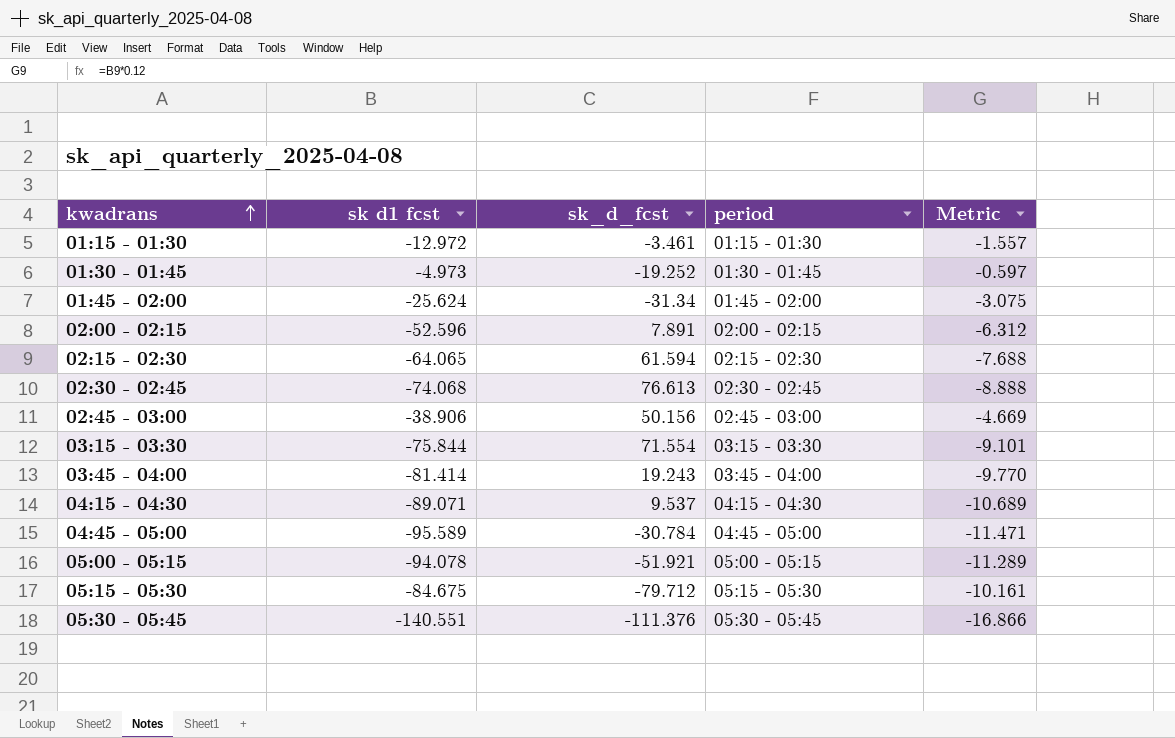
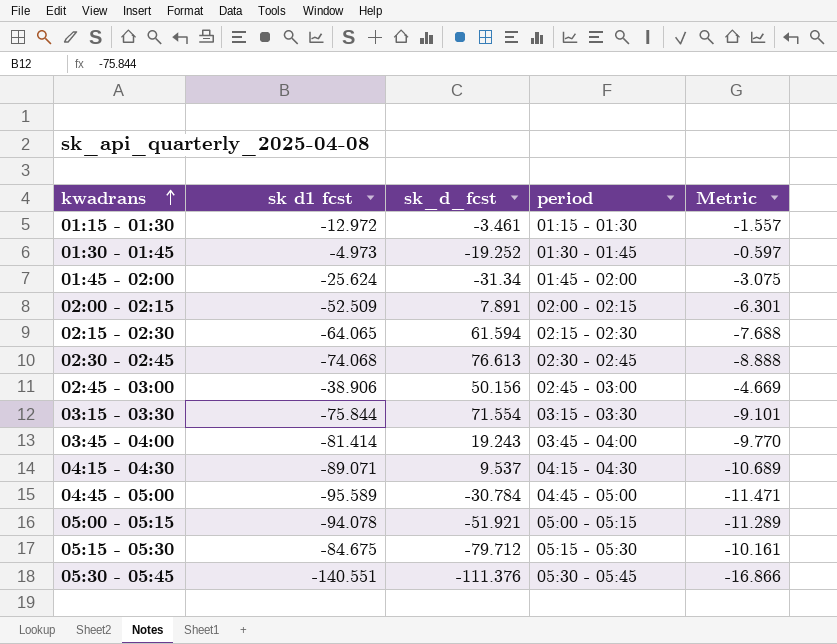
02:00 - 02:15 | sk d1 fcst: -52.596 -> -52.509
02:00 - 02:15 | Metric: -6.312 -> -6.301

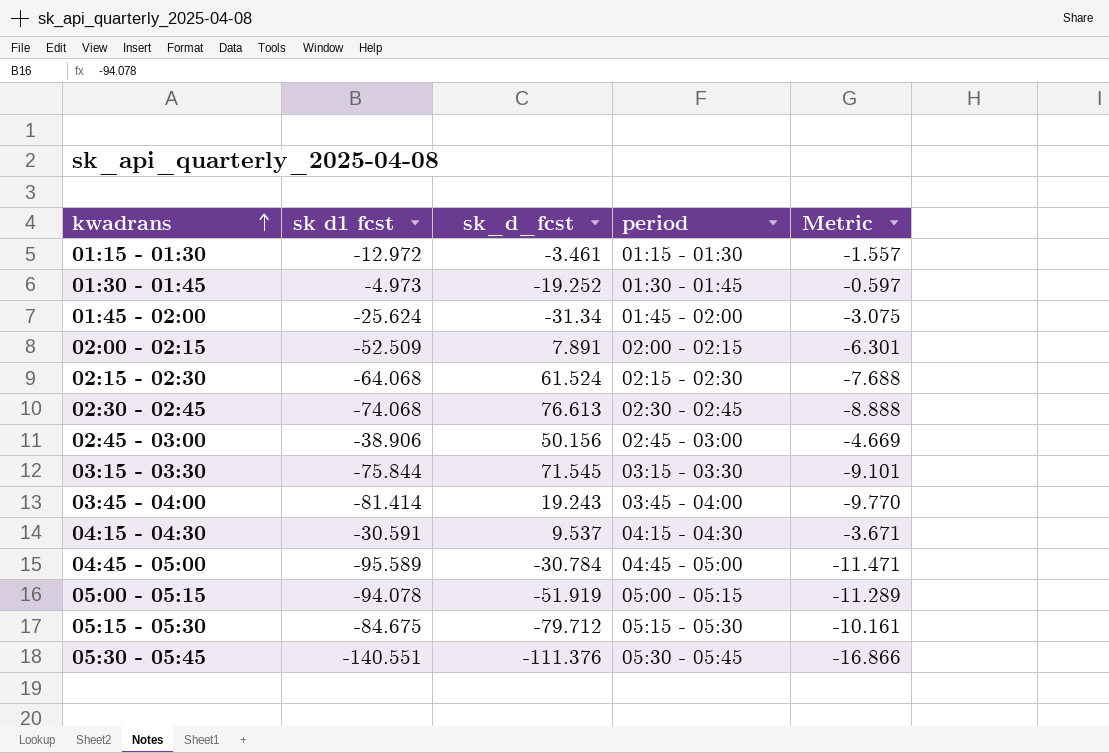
02:15 - 02:30 | sk d1 fcst: -64.065 -> -64.068
02:15 - 02:30 | sk_d_fcst: 61.594 -> 61.524
03:15 - 03:30 | sk_d_fcst: 71.554 -> 71.545
04:15 - 04:30 | sk d1 fcst: -89.071 -> -30.591
04:15 - 04:30 | Metric: -10.689 -> -3.671
05:00 - 05:15 | sk_d_fcst: -51.921 -> -51.919

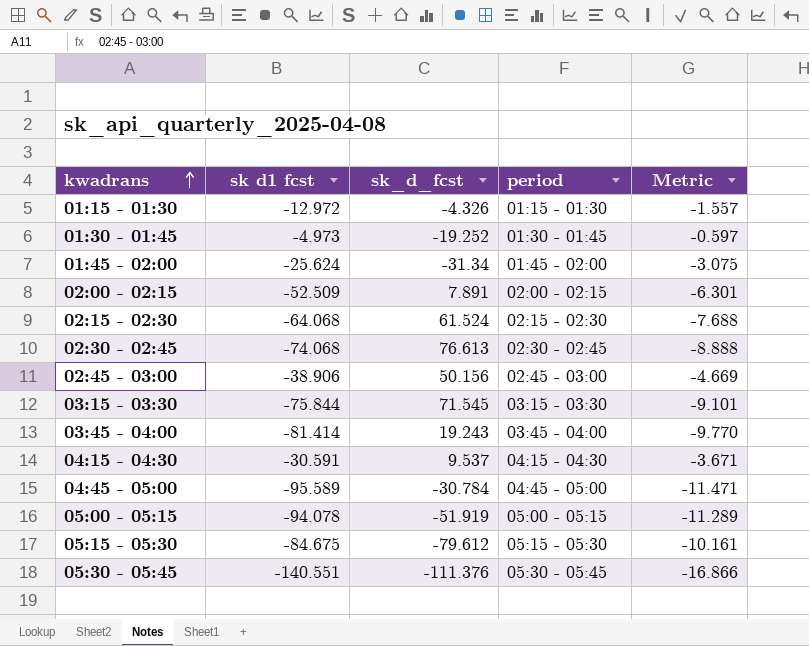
01:15 - 01:30 | sk_d_fcst: -3.461 -> -4.326
05:15 - 05:30 | sk_d_fcst: -79.712 -> -79.612

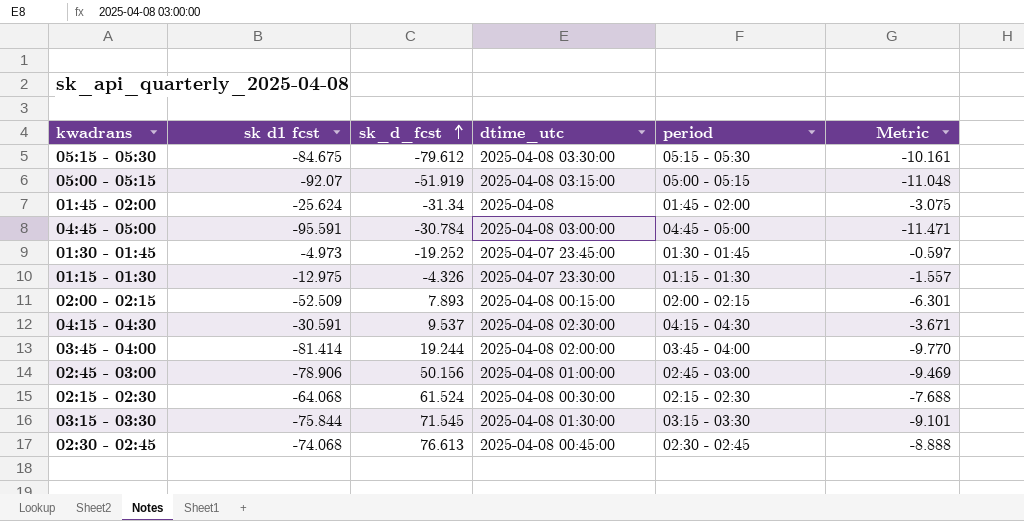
row order: kwadrans ascending -> sk_d_fcst ascending
column dtime_utc | position: none -> 4
row 05:30 - 05:45: -140.551 | -111.376 | 05:30 - 05:45 | -16.866 -> none
05:00 - 05:15 | sk d1 fcst: -94.078 -> -92.07
05:00 - 05:15 | Metric: -11.289 -> -11.048
04:45 - 05:00 | sk d1 fcst: -95.589 -> -95.591
01:15 - 01:30 | sk d1 fcst: -12.972 -> -12.975
02:00 - 02:15 | sk_d_fcst: 7.891 -> 7.893
03:45 - 04:00 | sk_d_fcst: 19.243 -> 19.244
02:45 - 03:00 | sk d1 fcst: -38.906 -> -78.906
02:45 - 03:00 | Metric: -4.669 -> -9.469

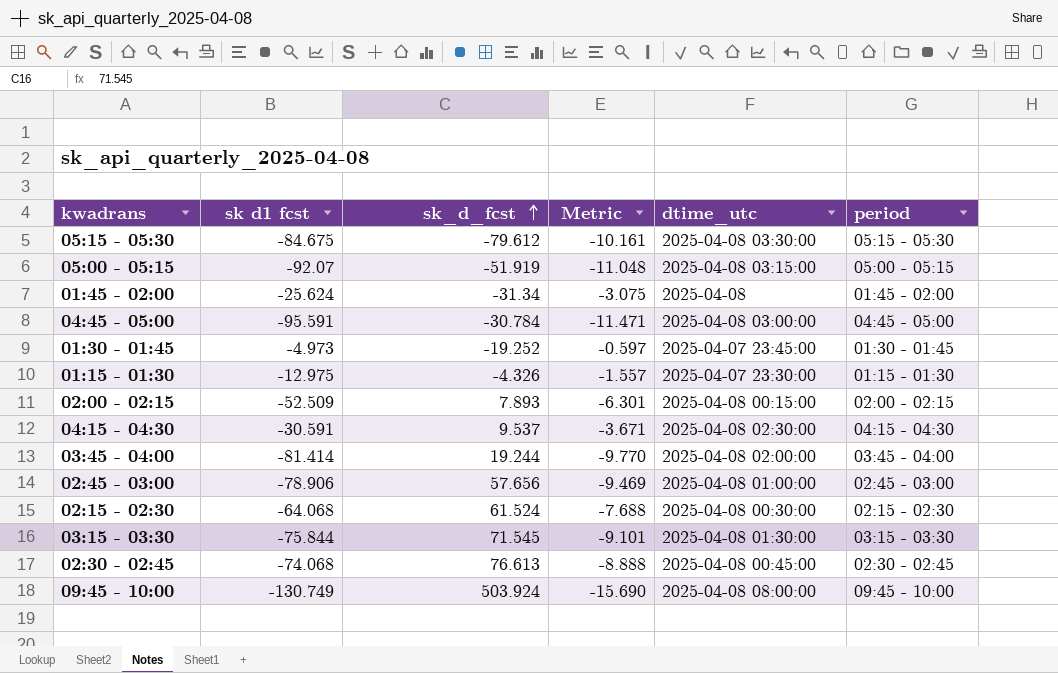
column Metric | position: 6 -> 4
02:45 - 03:00 | sk_d_fcst: 50.156 -> 57.656
row 09:45 - 10:00: none -> -130.749 | 503.924 | -15.690 | 2025-04-08 08:00:00 | 09:45 - 10:00

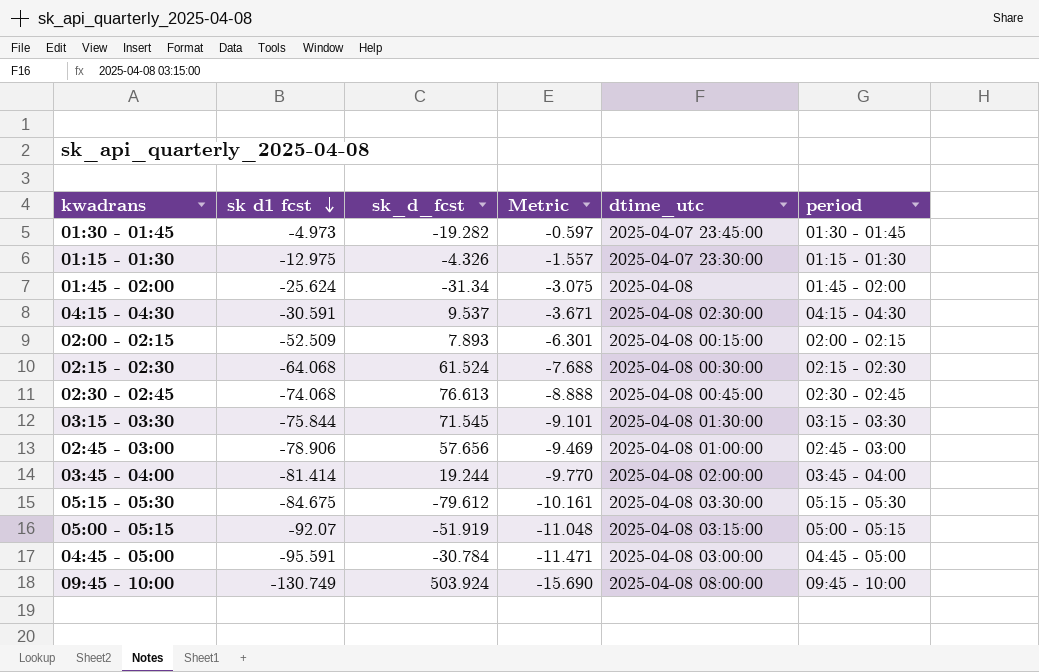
row order: sk_d_fcst ascending -> sk d1 fcst descending
01:30 - 01:45 | sk_d_fcst: -19.252 -> -19.282

